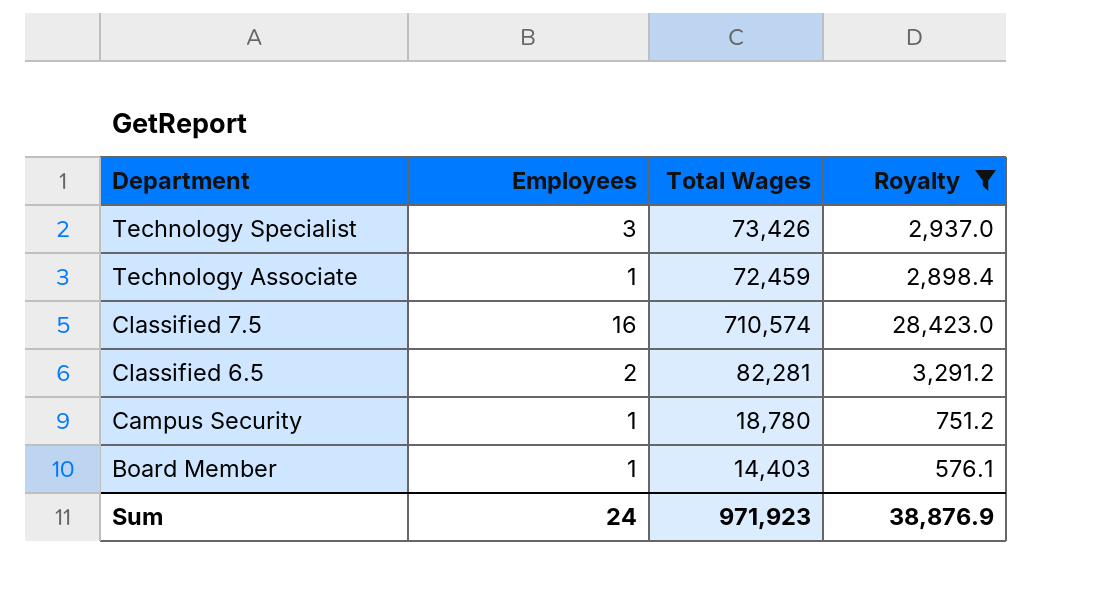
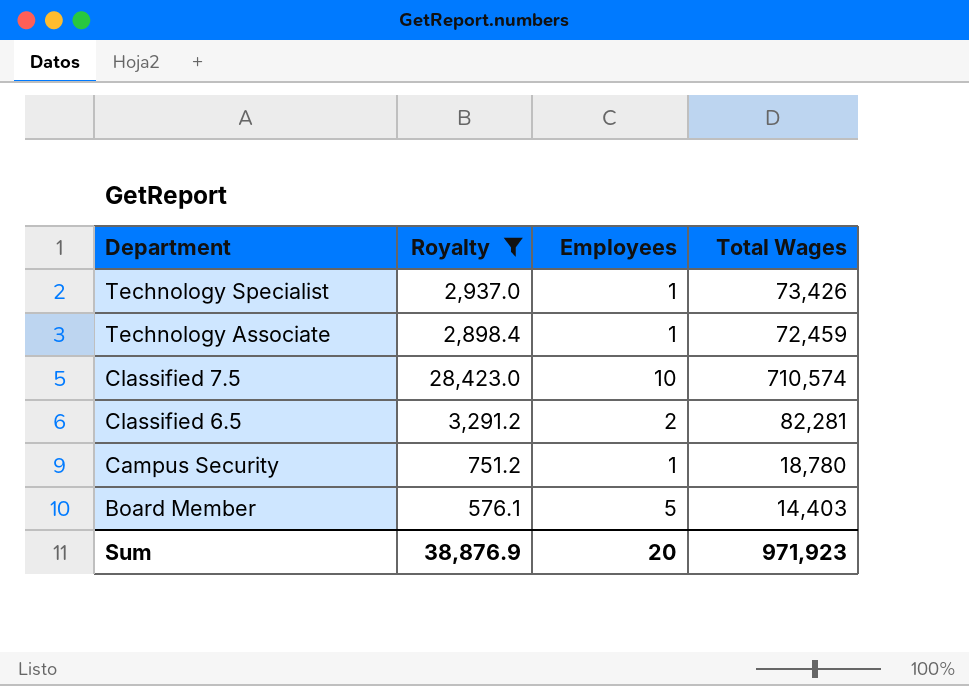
column Royalty | position: 4 -> 2
Technology Specialist | Employees: 3 -> 1
Classified 7.5 | Employees: 16 -> 10
Board Member | Employees: 1 -> 5
Sum | Employees: 24 -> 20

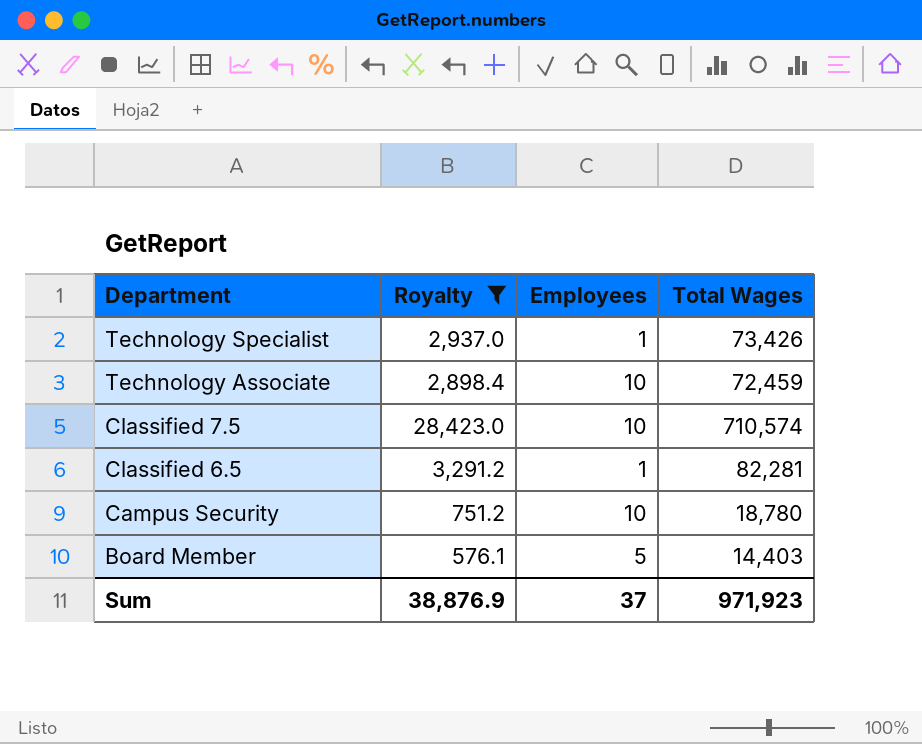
Technology Associate | Employees: 1 -> 10
Classified 6.5 | Employees: 2 -> 1
Campus Security | Employees: 1 -> 10
Sum | Employees: 20 -> 37

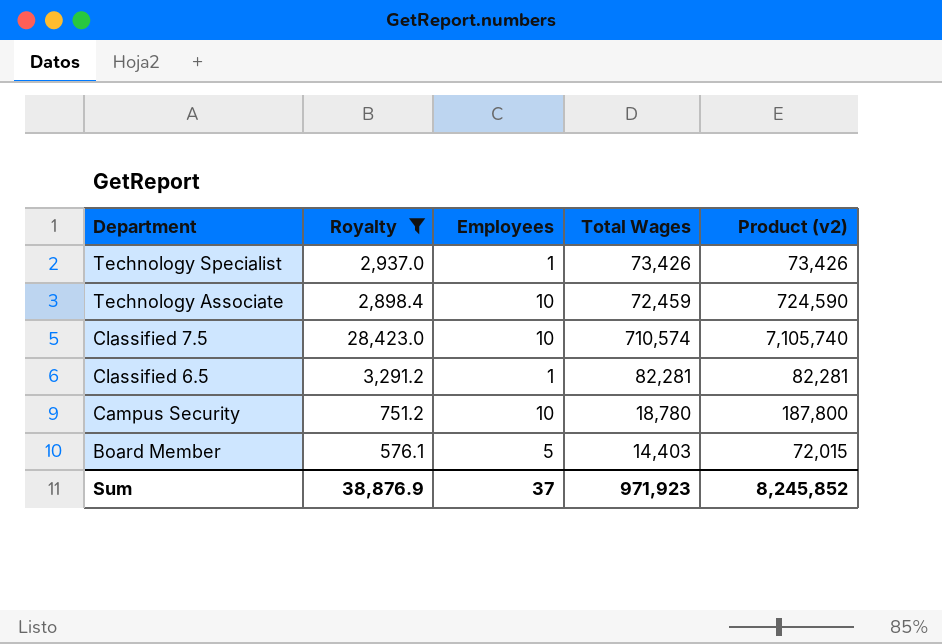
column Product (v2) | formula: none -> [Employees] * [Total Wages]

